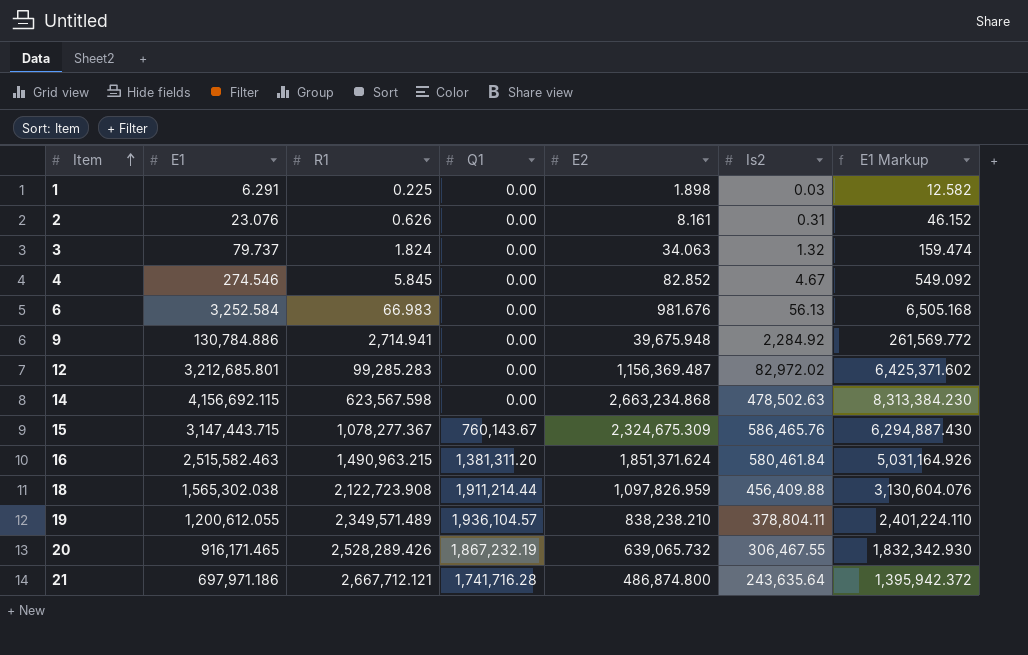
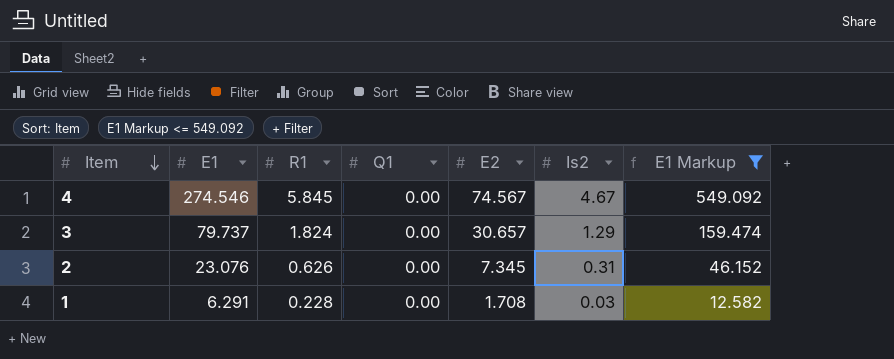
filter: none -> E1 Markup <= 549.092
row order: Item ascending -> Item descending
4 | E2: 82.852 -> 74.567
3 | E2: 34.063 -> 30.657
3 | Is2: 1.32 -> 1.29
2 | E2: 8.161 -> 7.345
1 | R1: 0.225 -> 0.228
1 | E2: 1.898 -> 1.708

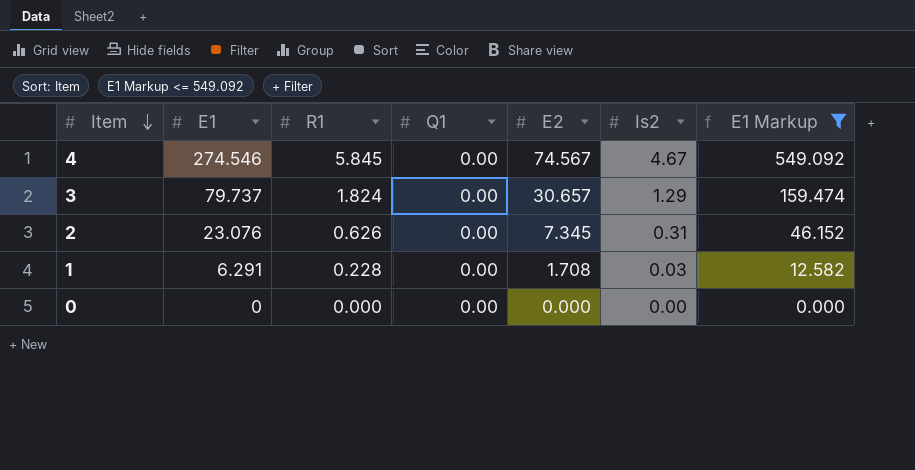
row 0: none -> 0 | 0.000 | 0.00 | 0.000 | 0.00 | 0.000

